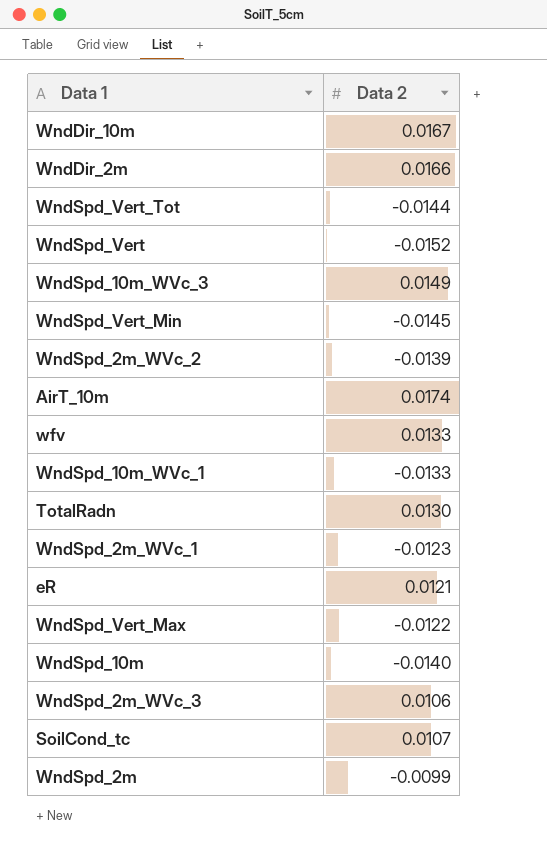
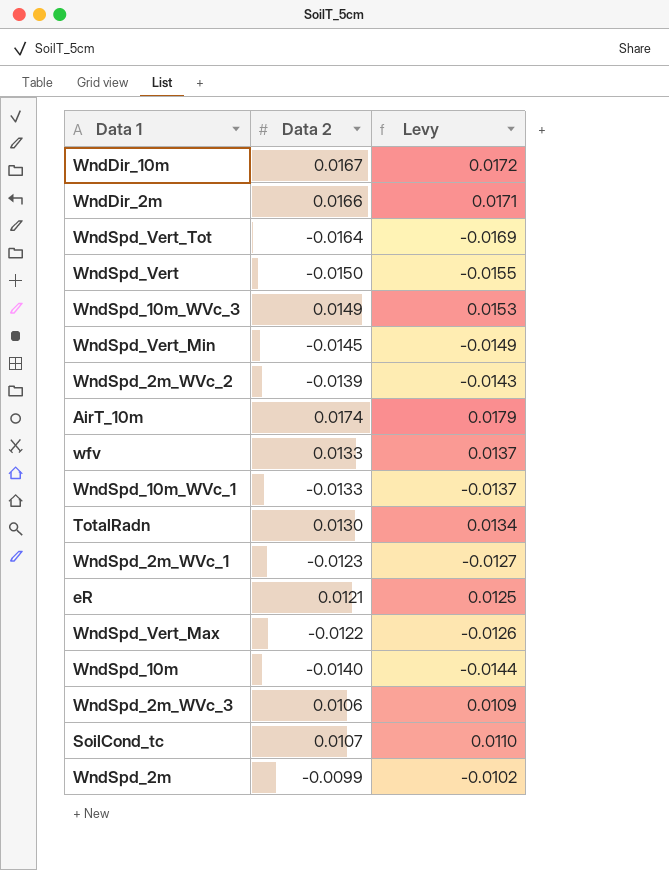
column Levy | formula: none -> [Data 2] * 1.03
WndSpd_Vert_Tot | Data 2: -0.0144 -> -0.0164
WndSpd_Vert | Data 2: -0.0152 -> -0.0150

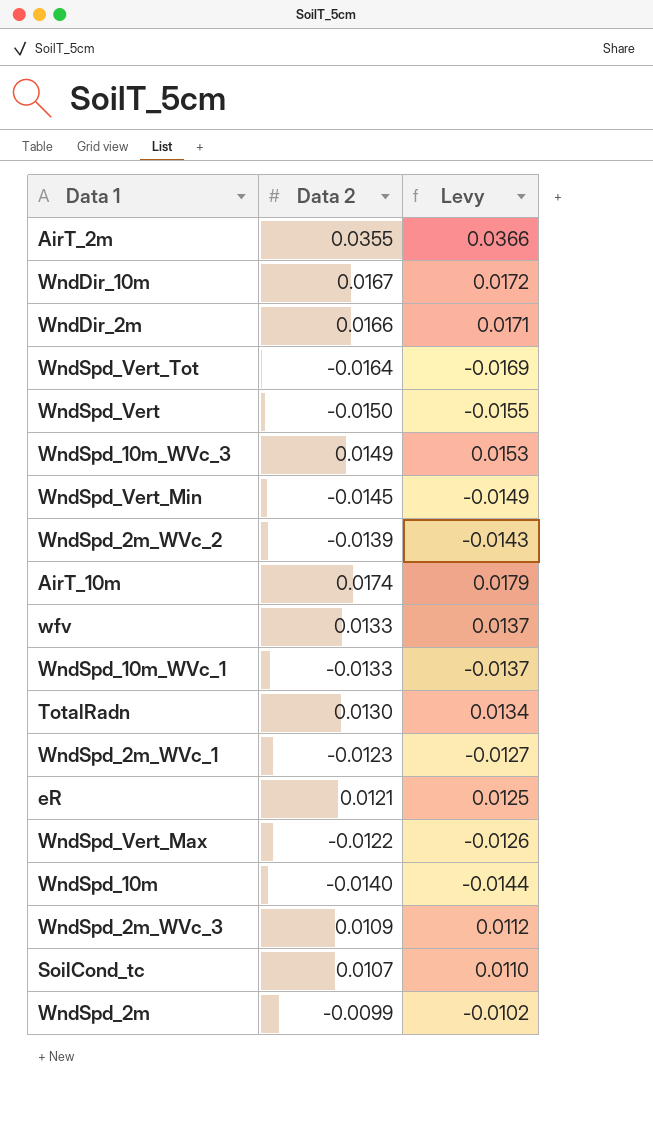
row AirT_2m: none -> 0.0355 | 0.0366
WndSpd_2m_WVc_3 | Data 2: 0.0106 -> 0.0109
WndSpd_2m_WVc_3 | Levy: 0.0109 -> 0.0112

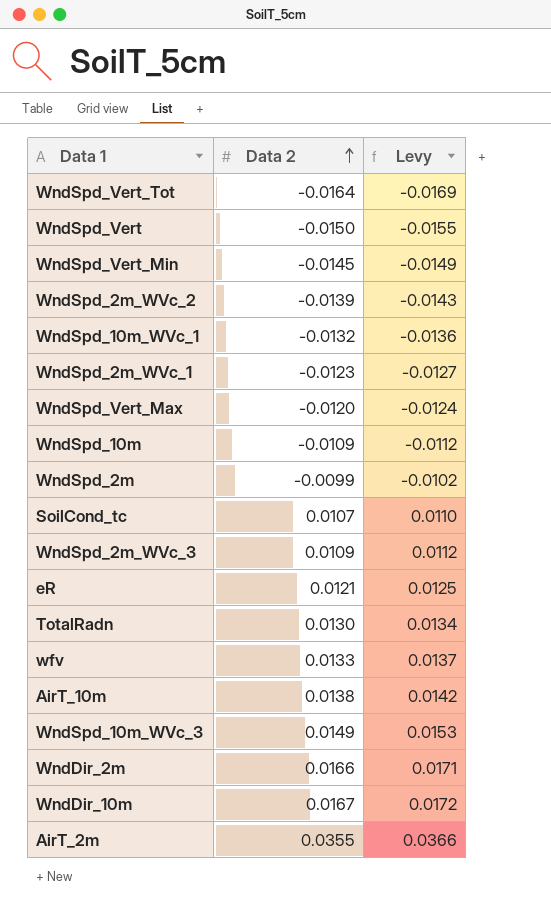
row order: none -> Data 2 ascending
WndSpd_10m_WVc_1 | Data 2: -0.0133 -> -0.0132
WndSpd_10m_WVc_1 | Levy: -0.0137 -> -0.0136
WndSpd_Vert_Max | Data 2: -0.0122 -> -0.0120
WndSpd_Vert_Max | Levy: -0.0126 -> -0.0124
WndSpd_10m | Data 2: -0.0140 -> -0.0109
WndSpd_10m | Levy: -0.0144 -> -0.0112
AirT_10m | Data 2: 0.0174 -> 0.0138
AirT_10m | Levy: 0.0179 -> 0.0142

